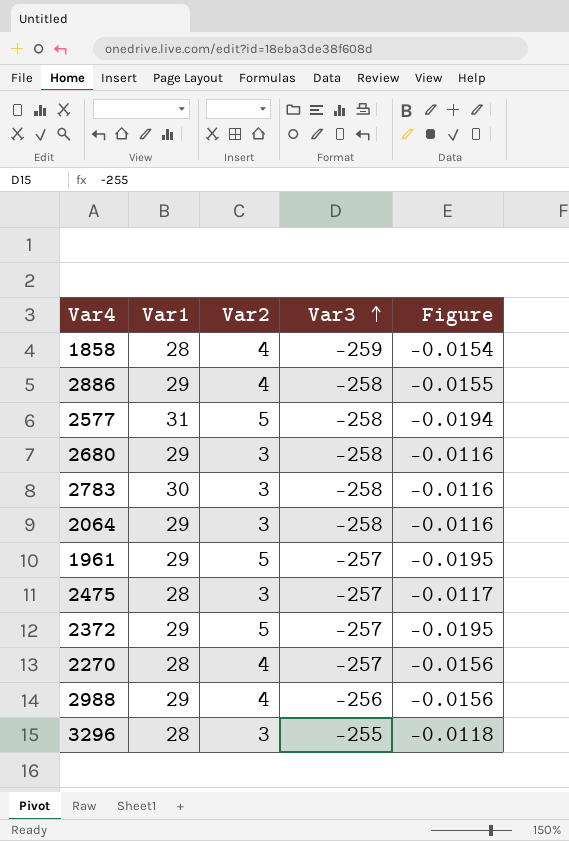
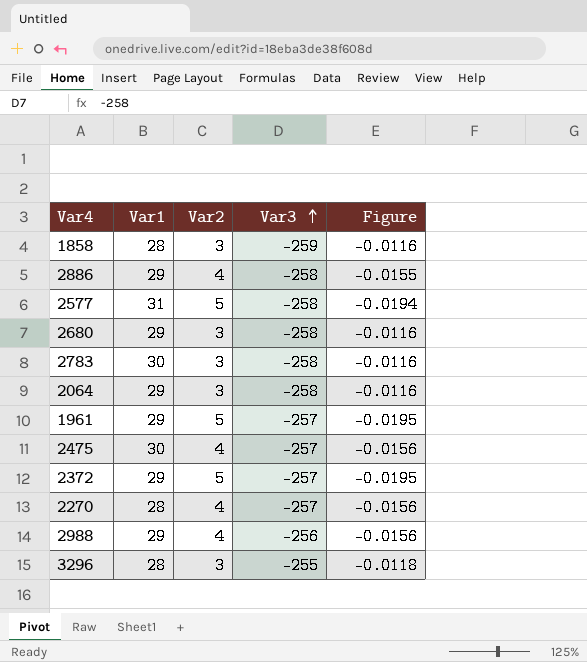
1858 | Var2: 4 -> 3
1858 | Figure: -0.0154 -> -0.0116
2475 | Var1: 28 -> 30
2475 | Var2: 3 -> 4
2475 | Figure: -0.0117 -> -0.0156

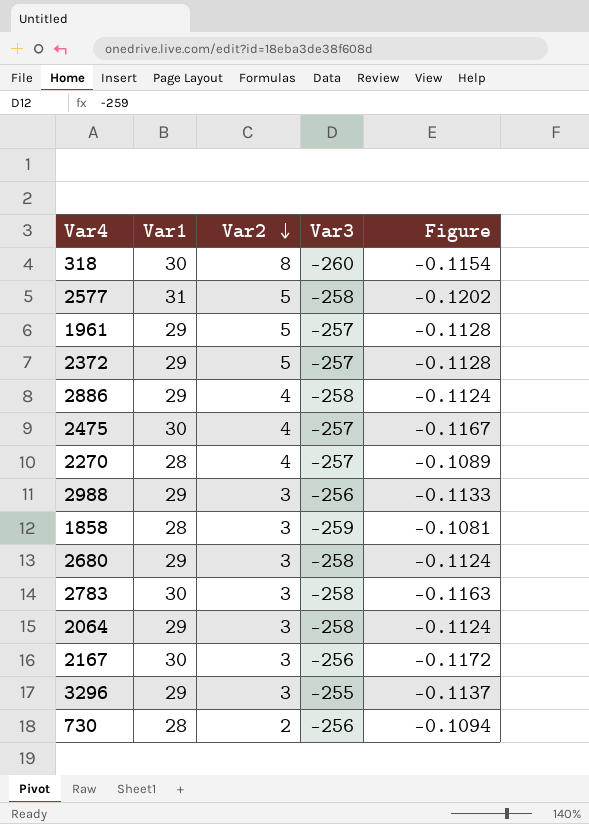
row order: Var3 ascending -> Var2 descending
column Figure | formula: [Var2] / [Var3] -> [Var1] / [Var3]
row 318: none -> 30 | 8 | -260 | -0.1154
2988 | Var2: 4 -> 3
row 2167: none -> 30 | 3 | -256 | -0.1172
3296 | Var1: 28 -> 29
row 730: none -> 28 | 2 | -256 | -0.1094

